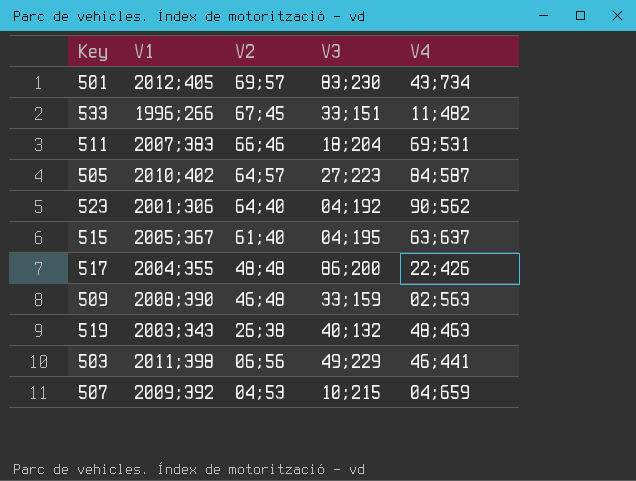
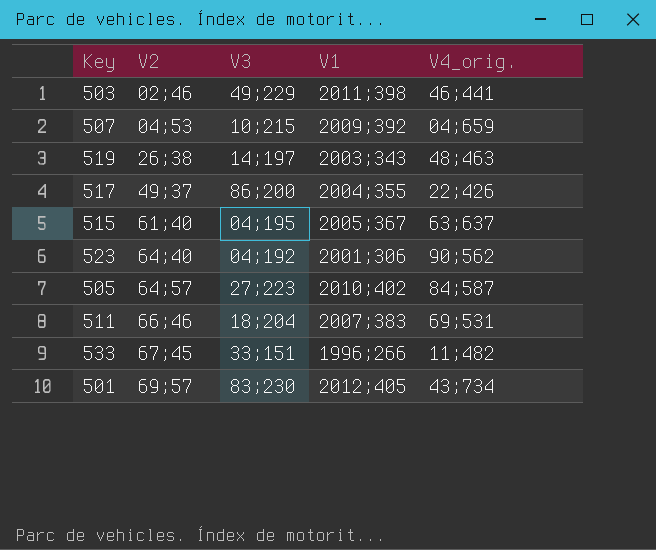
row order: V2 descending -> V2 ascending
column V1 | position: 2 -> 4
column name: V4 -> V4_orig.
row 509: 2008;390 | 46;48 | 33;159 | 02;563 -> none
503 | V2: 06;56 -> 02;46
519 | V3: 40;132 -> 14;197
517 | V2: 48;48 -> 49;37

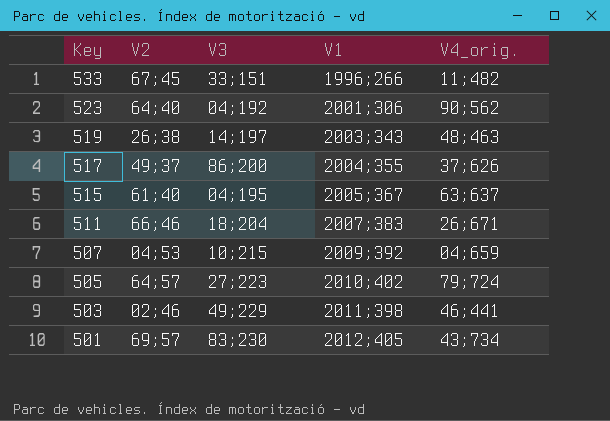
row order: V2 ascending -> Key descending
517 | V4_orig.: 22;426 -> 37;626
511 | V4_orig.: 69;531 -> 26;671
505 | V4_orig.: 84;587 -> 79;724

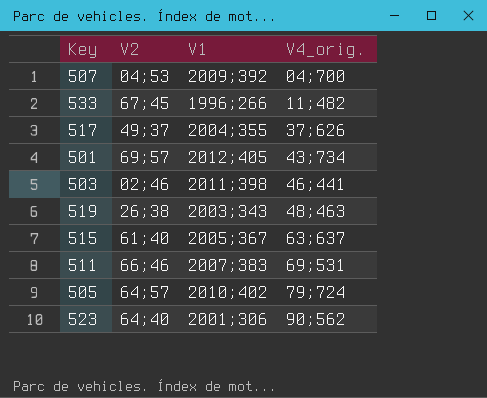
row order: Key descending -> V4_orig. ascending
column V3 | position: 3 -> none
507 | V4_orig.: 04;659 -> 04;700
511 | V4_orig.: 26;671 -> 69;531

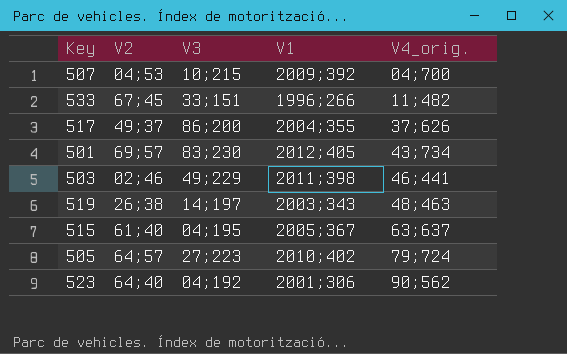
column V3 | position: none -> 3
row 511: 66;46 | 2007;383 | 69;531 -> none

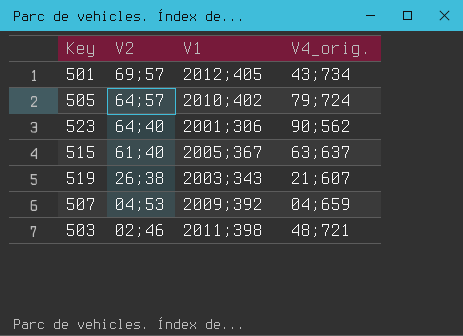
row order: V4_orig. ascending -> V2 descending
column V3 | position: 3 -> none
row 533: 67;45 | 33;151 | 1996;266 | 11;482 -> none
row 517: 49;37 | 86;200 | 2004;355 | 37;626 -> none
519 | V4_orig.: 48;463 -> 21;607
507 | V4_orig.: 04;700 -> 04;659
503 | V4_orig.: 46;441 -> 48;721

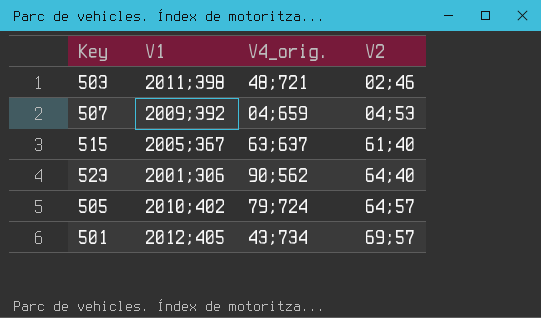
row order: V2 descending -> V2 ascending
column V2 | position: 2 -> 4
row 519: 26;38 | 2003;343 | 21;607 -> none

